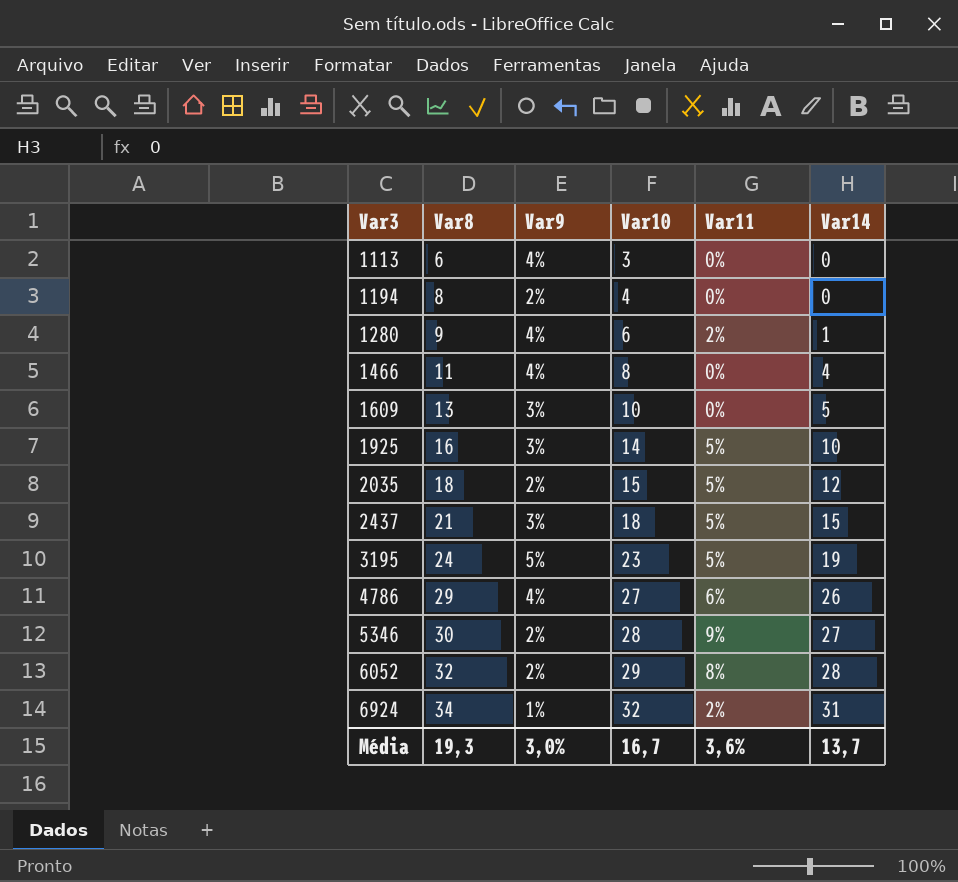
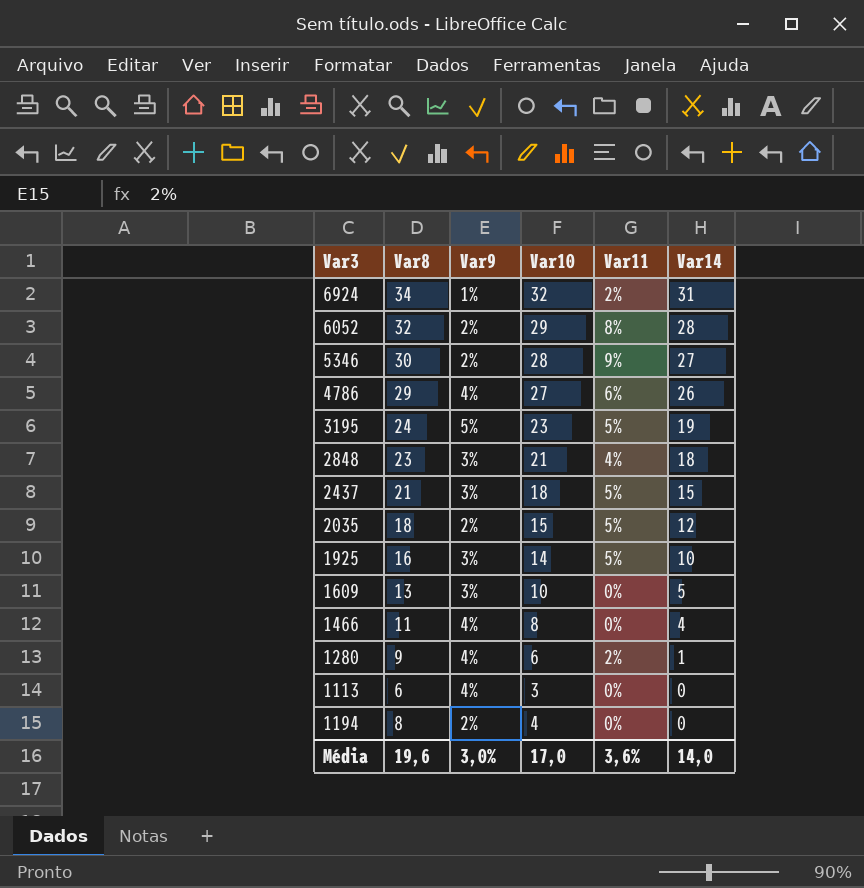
row order: Var3 ascending -> Var14 descending
row 2848: none -> 23 | 3% | 21 | 4% | 18
Média | Var8: 19,3 -> 19,6
Média | Var10: 16,7 -> 17,0
Média | Var14: 13,7 -> 14,0

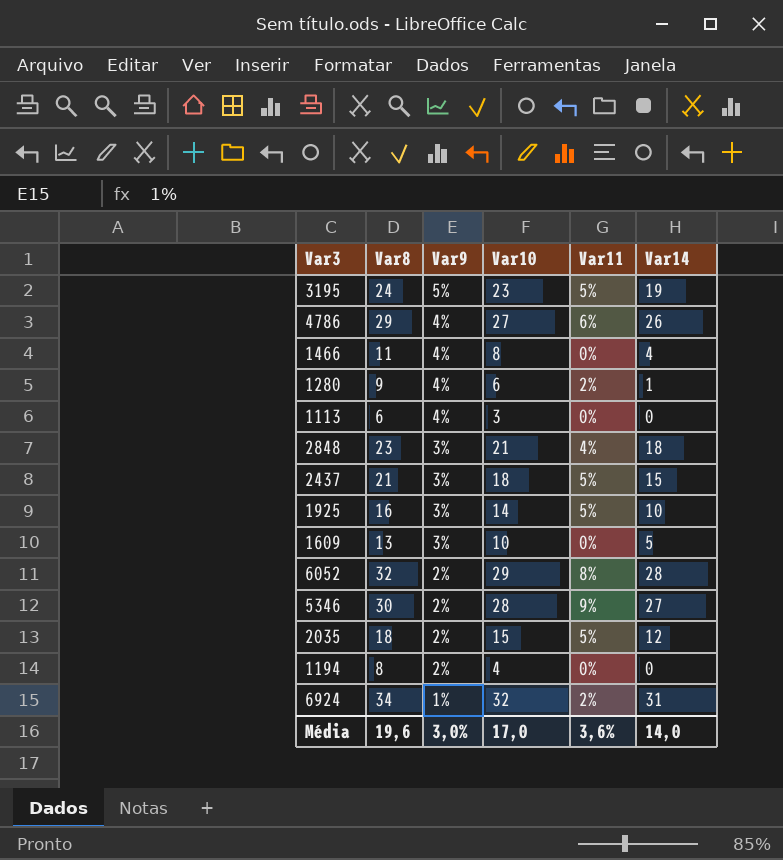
row order: Var14 descending -> Var9 descending

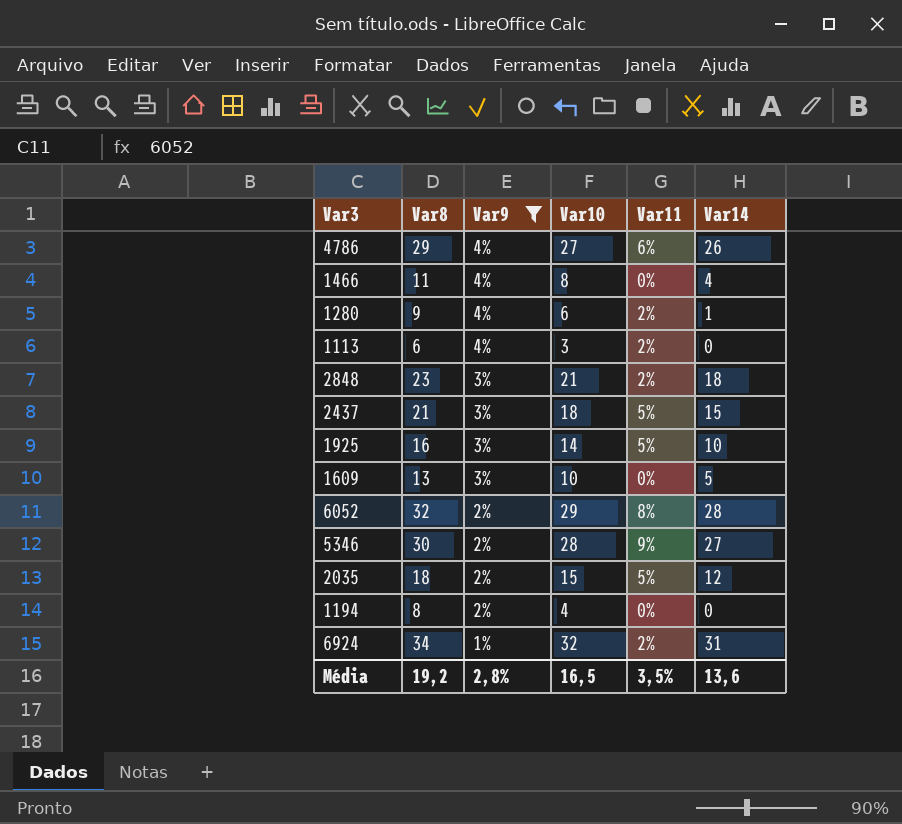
filter: none -> Var9 != 5%
1113 | Var11: 0% -> 2%
2848 | Var11: 4% -> 2%
Média | Var8: 19,6 -> 19,2
Média | Var9: 3,0% -> 2,8%
Média | Var10: 17,0 -> 16,5
Média | Var11: 3,6% -> 3,5%
Média | Var14: 14,0 -> 13,6

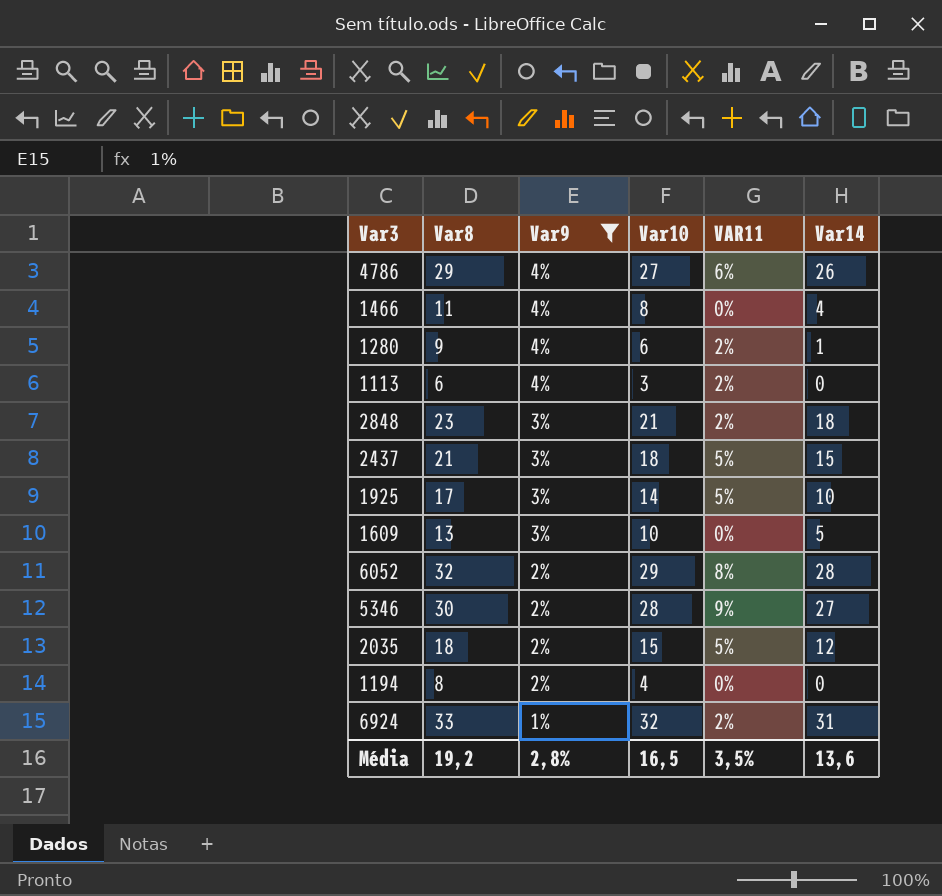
column name: Var11 -> VAR11
1925 | Var8: 16 -> 17
6924 | Var8: 34 -> 33

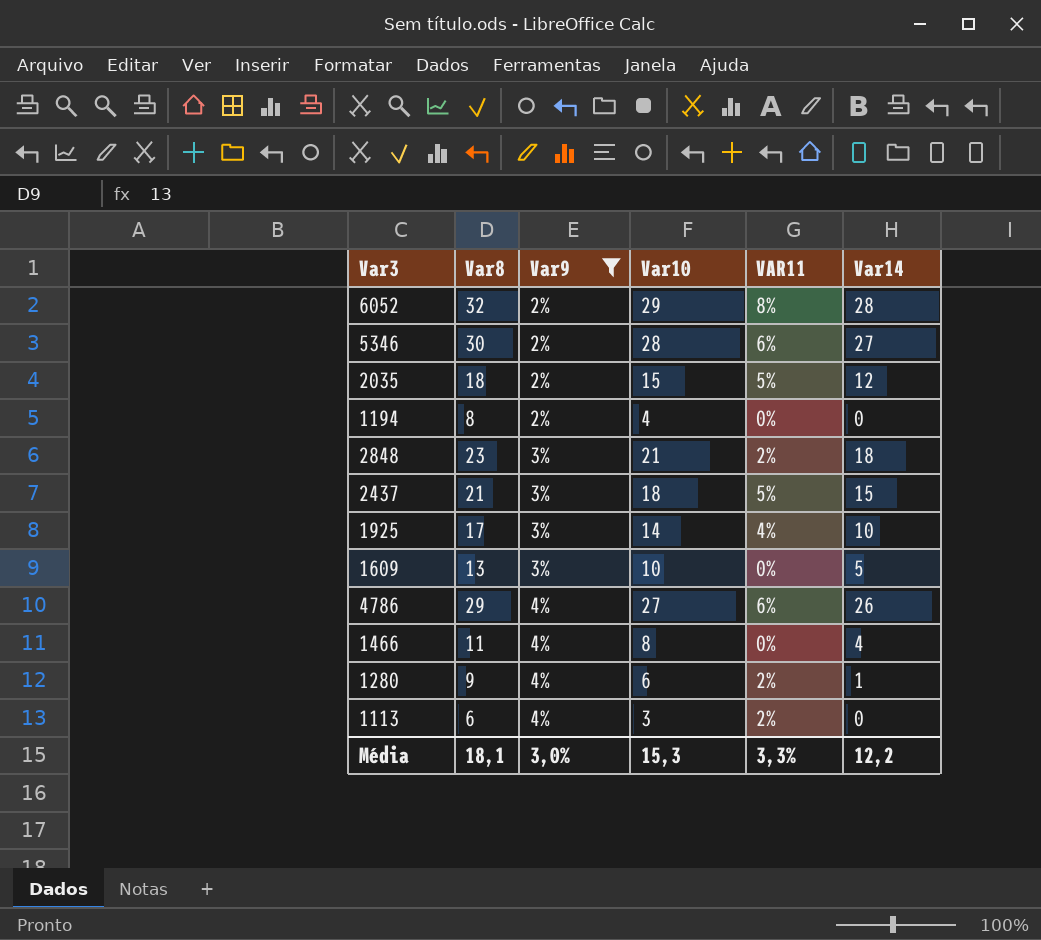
row order: Var9 descending -> Var9 ascending
row 6924: 33 | 1% | 32 | 2% | 31 -> none
5346 | VAR11: 9% -> 6%
1925 | VAR11: 5% -> 4%
Média | Var8: 19,2 -> 18,1
Média | Var9: 2,8% -> 3,0%
Média | Var10: 16,5 -> 15,3
Média | VAR11: 3,5% -> 3,3%
Média | Var14: 13,6 -> 12,2

